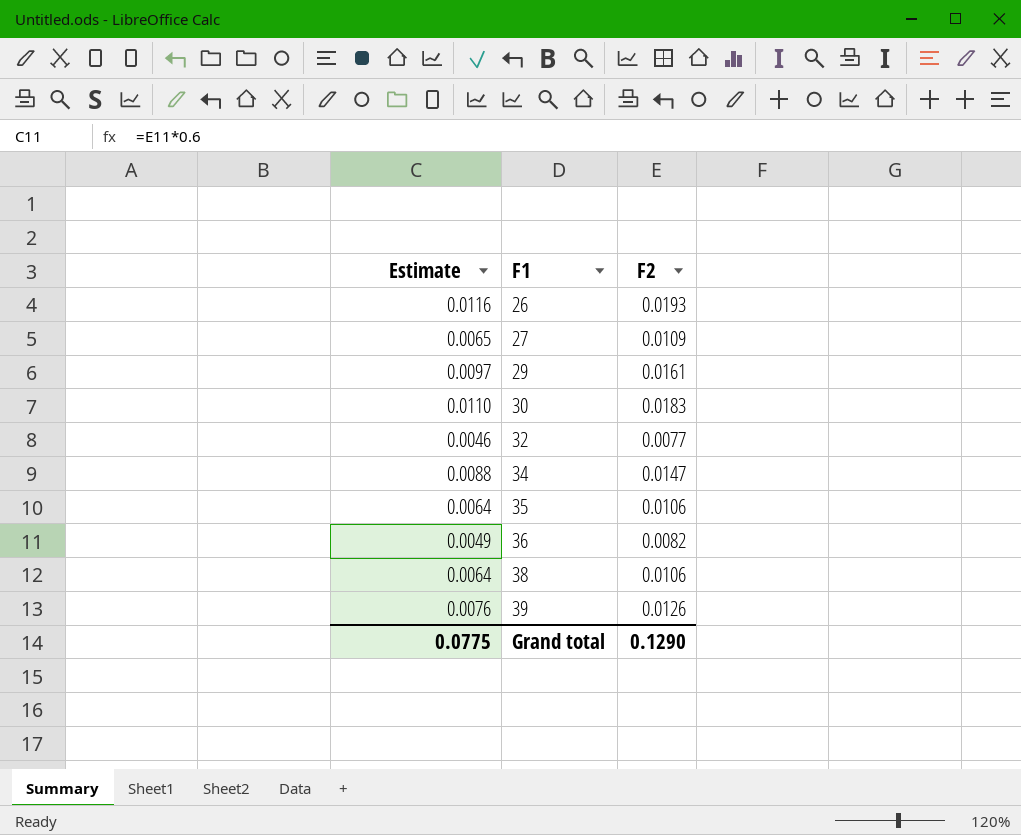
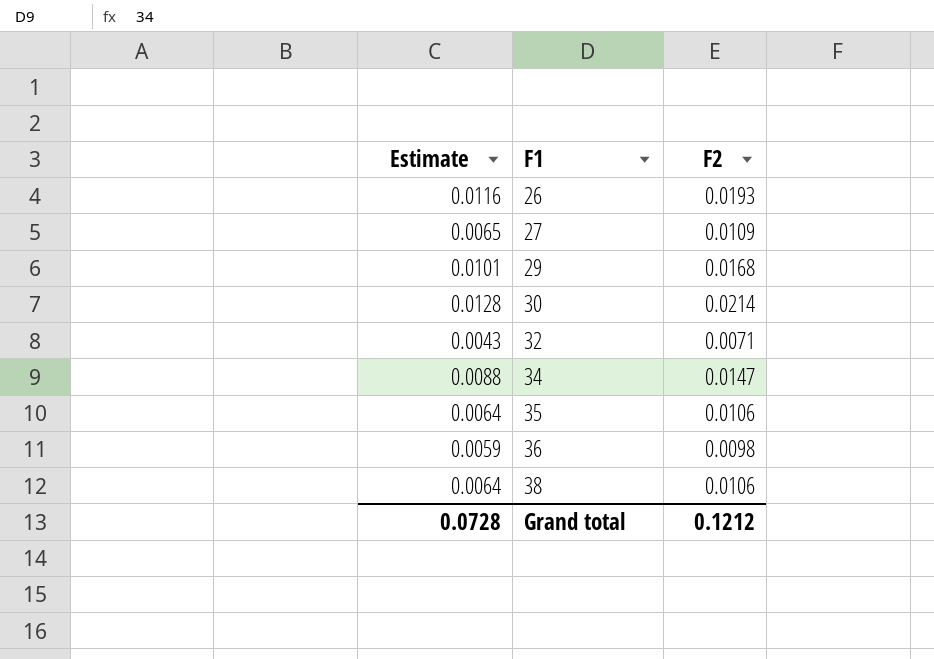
row 39: 0.0076 | 0.0126 -> none
29 | Estimate: 0.0097 -> 0.0101
29 | F2: 0.0161 -> 0.0168
30 | Estimate: 0.0110 -> 0.0128
30 | F2: 0.0183 -> 0.0214
32 | Estimate: 0.0046 -> 0.0043
32 | F2: 0.0077 -> 0.0071
36 | Estimate: 0.0049 -> 0.0059
36 | F2: 0.0082 -> 0.0098
Grand total | Estimate: 0.0775 -> 0.0728
Grand total | F2: 0.1290 -> 0.1212

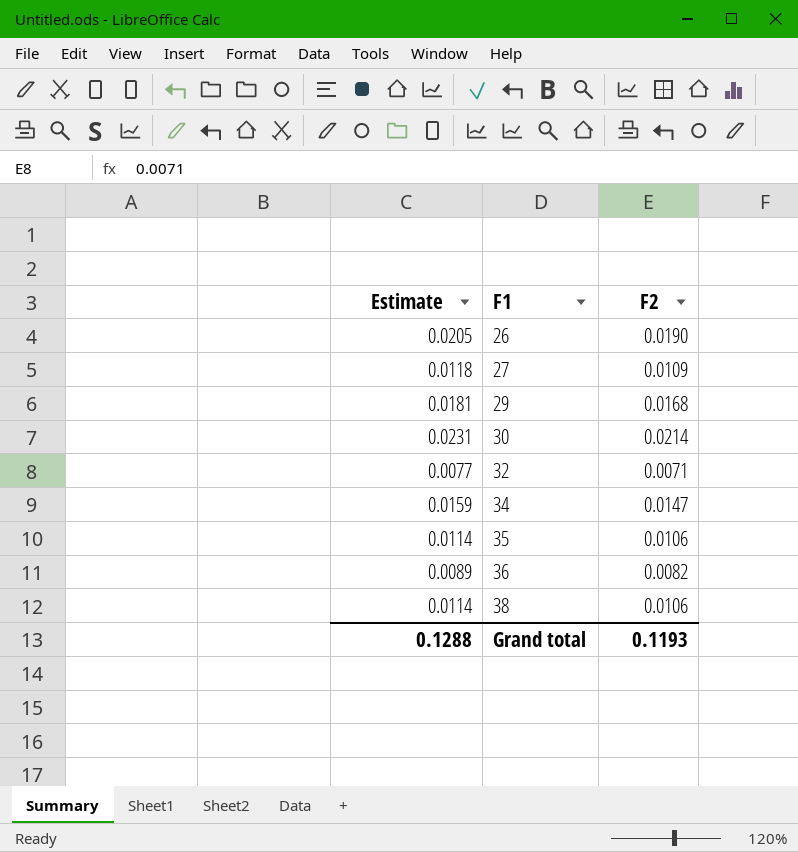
column Estimate | formula: [F2] * 0.6 -> [F2] * 1.08
26 | F2: 0.0193 -> 0.0190
36 | F2: 0.0098 -> 0.0082
Grand total | Estimate: 0.0728 -> 0.1288
Grand total | F2: 0.1212 -> 0.1193

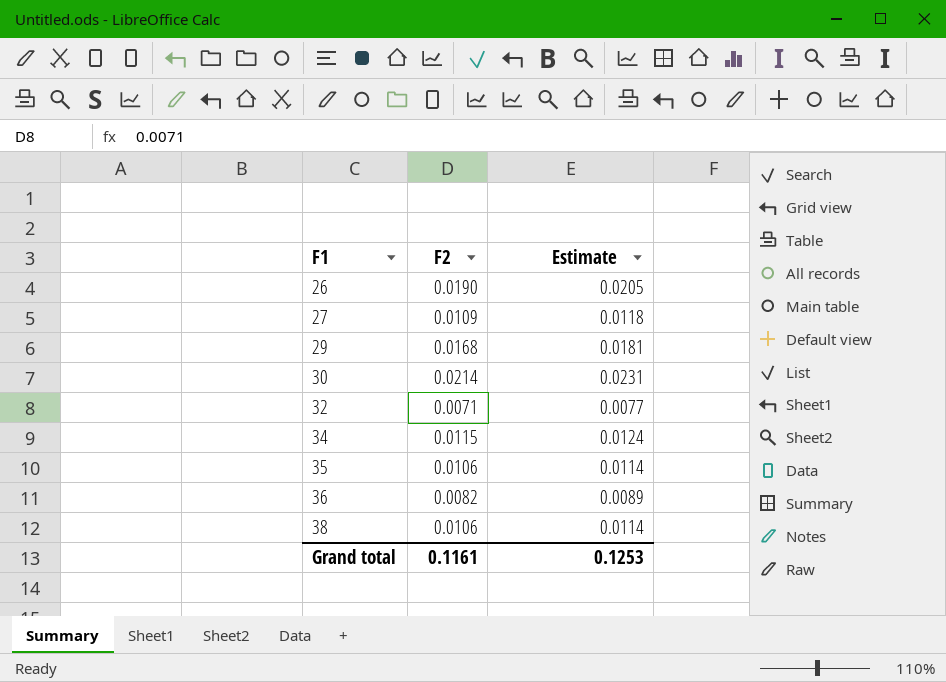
column Estimate | position: 1 -> 3
34 | F2: 0.0147 -> 0.0115
34 | Estimate: 0.0159 -> 0.0124
Grand total | F2: 0.1193 -> 0.1161
Grand total | Estimate: 0.1288 -> 0.1253

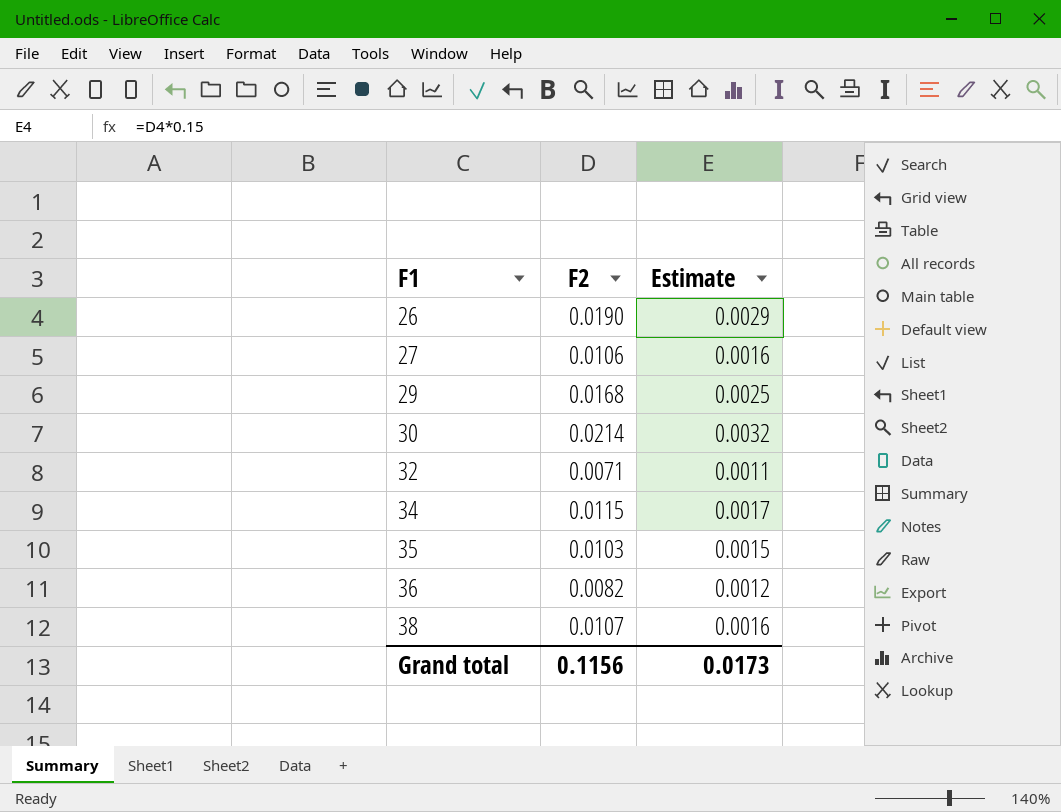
column Estimate | formula: [F2] * 1.08 -> [F2] * 0.15
27 | F2: 0.0109 -> 0.0106
35 | F2: 0.0106 -> 0.0103
38 | F2: 0.0106 -> 0.0107
Grand total | F2: 0.1161 -> 0.1156
Grand total | Estimate: 0.1253 -> 0.0173

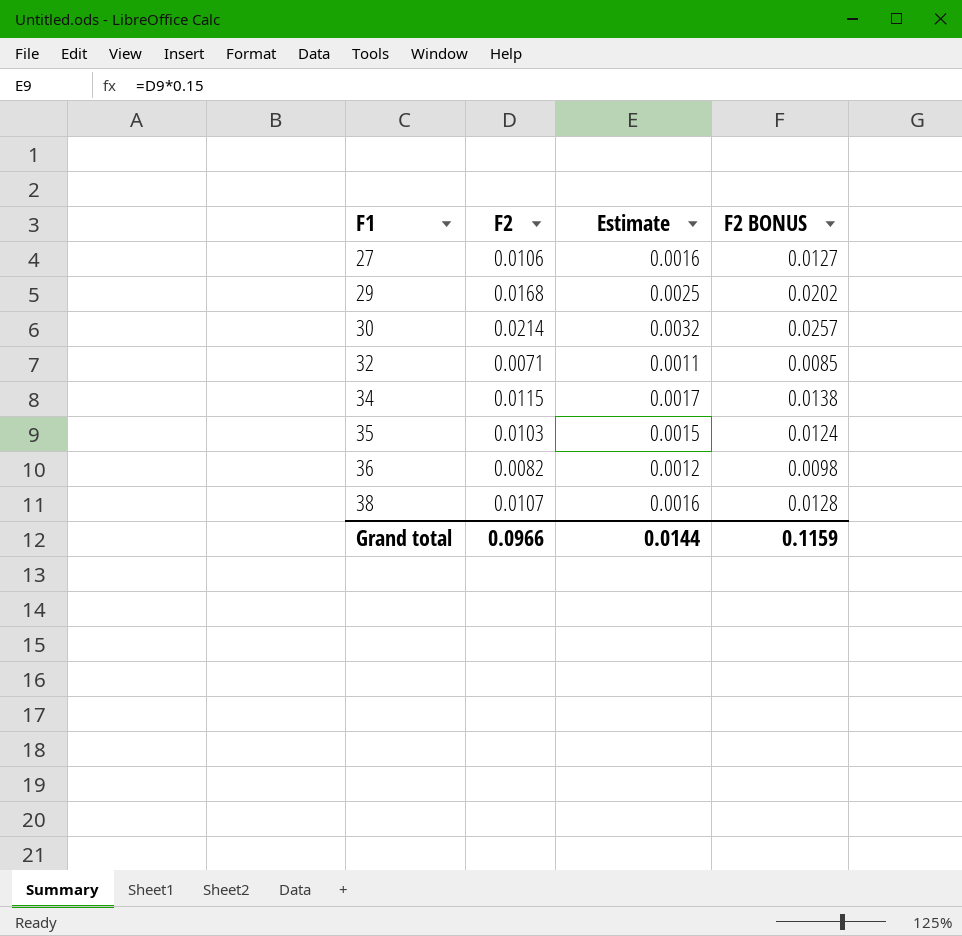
column F2 BONUS | formula: none -> [F2] * 1.2
row 26: 0.0190 | 0.0029 -> none
Grand total | F2: 0.1156 -> 0.0966
Grand total | Estimate: 0.0173 -> 0.0144

